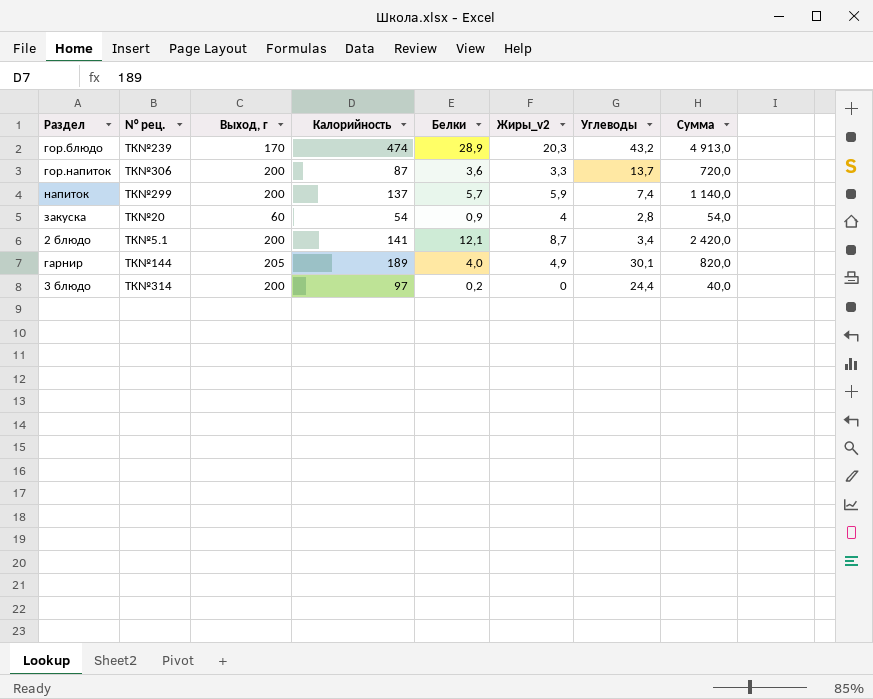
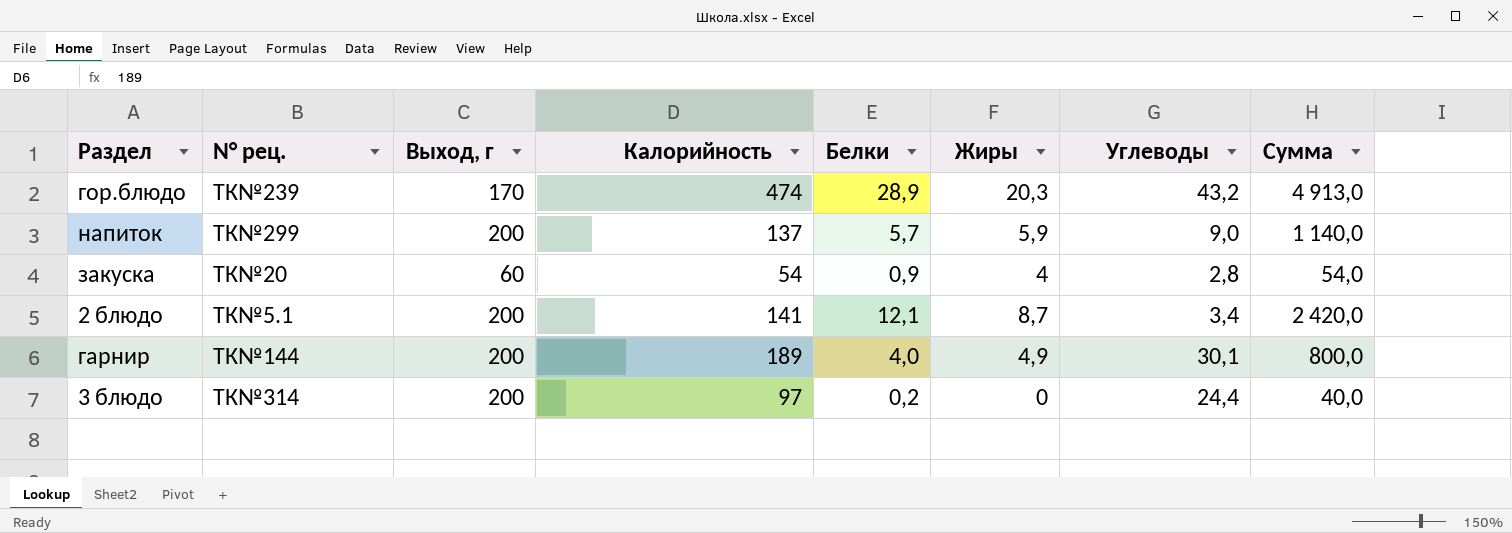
column name: Жиры_v2 -> Жиры
row гор.напиток: ТК№306 | 200 | 87 | 3,6 | 3,3 | 13,7 | 720,0 -> none
напиток | Углеводы: 7,4 -> 9,0
гарнир | Выход, г: 205 -> 200
гарнир | Сумма: 820,0 -> 800,0

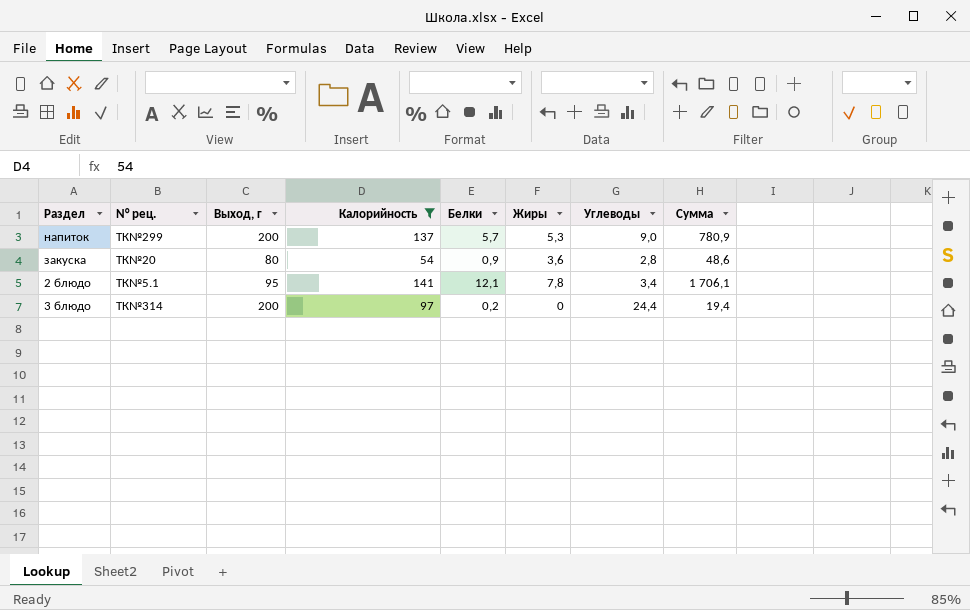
filter: none -> Калорийность <= 141
column Сумма | formula: [Выход, г] * [Белки] -> [Калорийность] * [Белки]
напиток | Жиры: 5,9 -> 5,3
закуска | Выход, г: 60 -> 80
закуска | Жиры: 4 -> 3,6
2 блюдо | Выход, г: 200 -> 95
2 блюдо | Жиры: 8,7 -> 7,8

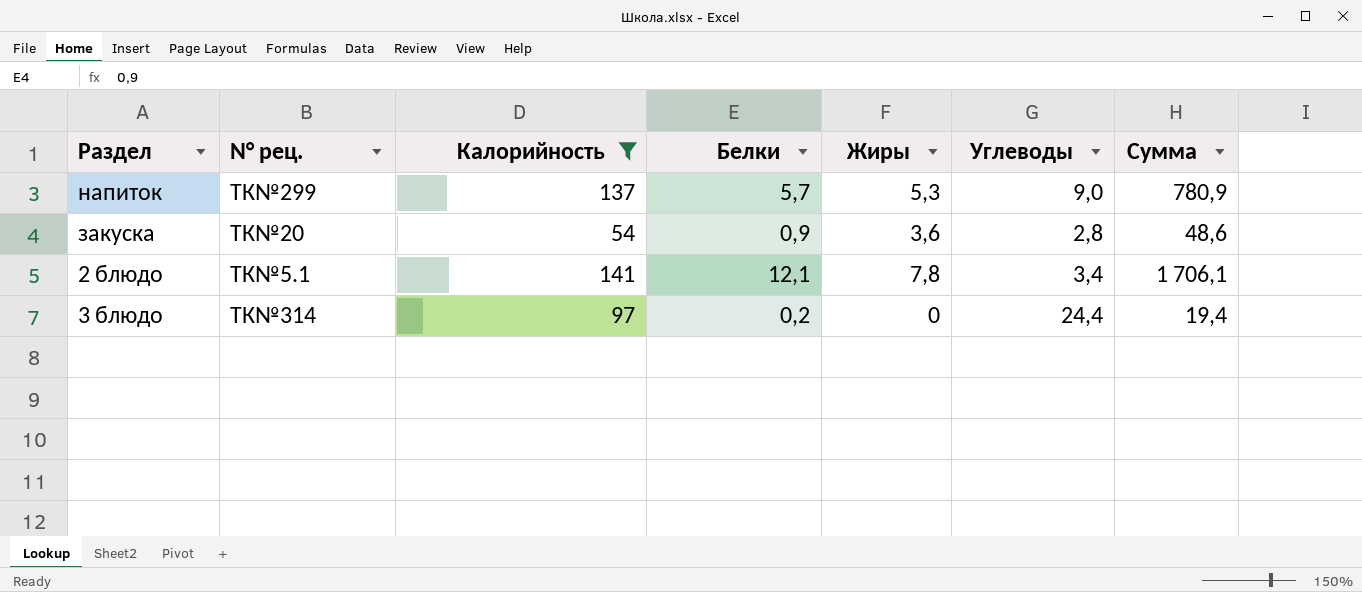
column Выход, г | position: 3 -> none

